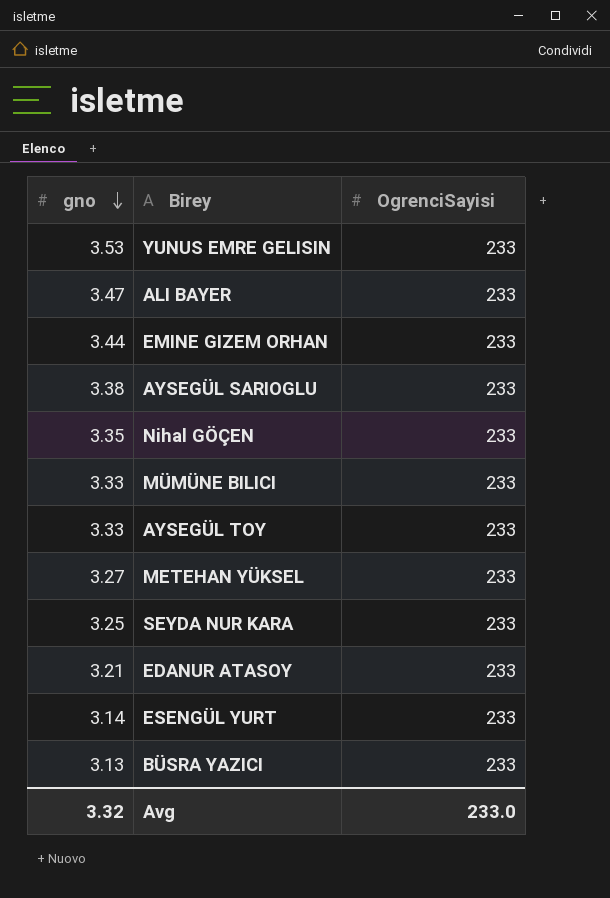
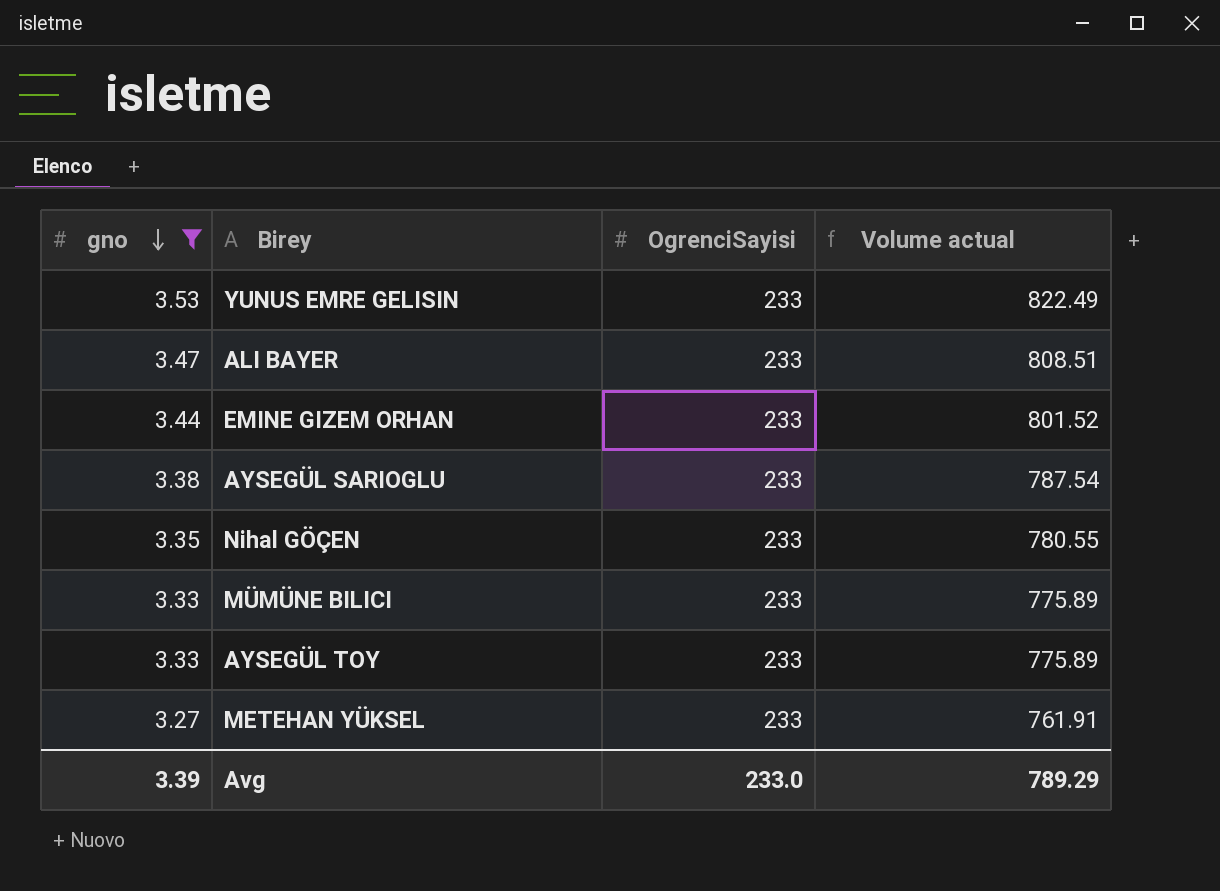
filter: none -> gno >= 3.27
column Volume actual | formula: none -> [gno] * [OgrenciSayisi]
Avg | gno: 3.32 -> 3.39

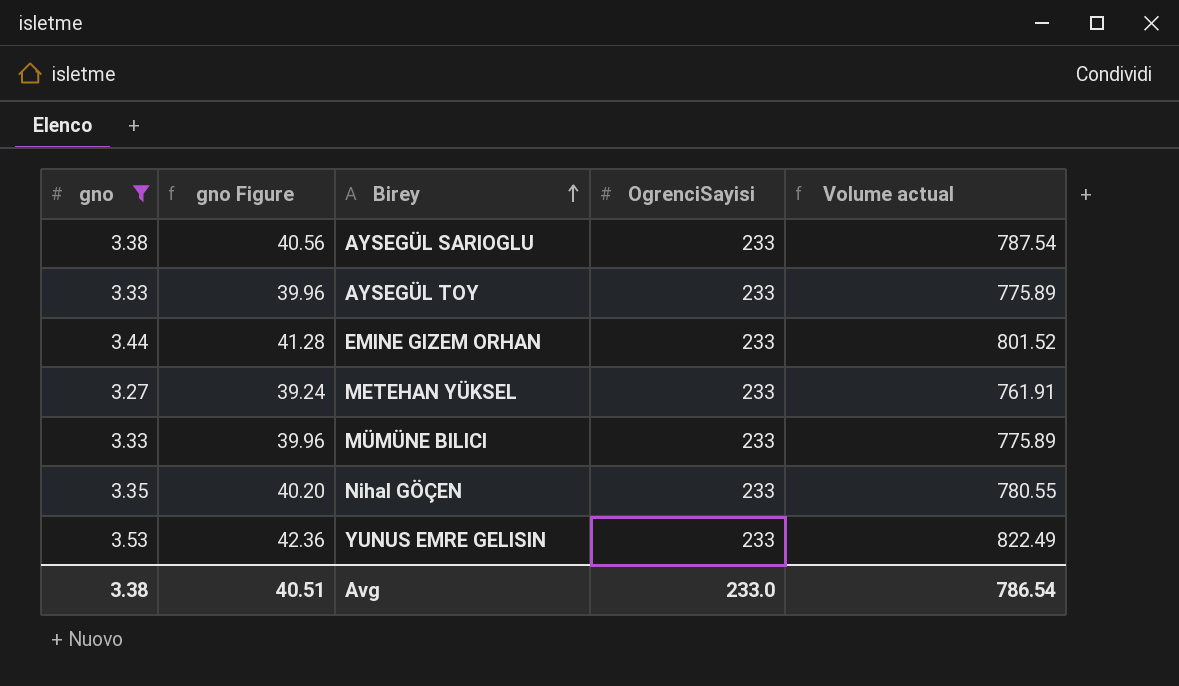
row order: gno descending -> Birey ascending
column gno Figure | formula: none -> [gno] * 12
row ALI BAYER: 3.47 | 233 | 808.51 -> none
Avg | gno: 3.39 -> 3.38
Avg | Volume actual: 789.29 -> 786.54

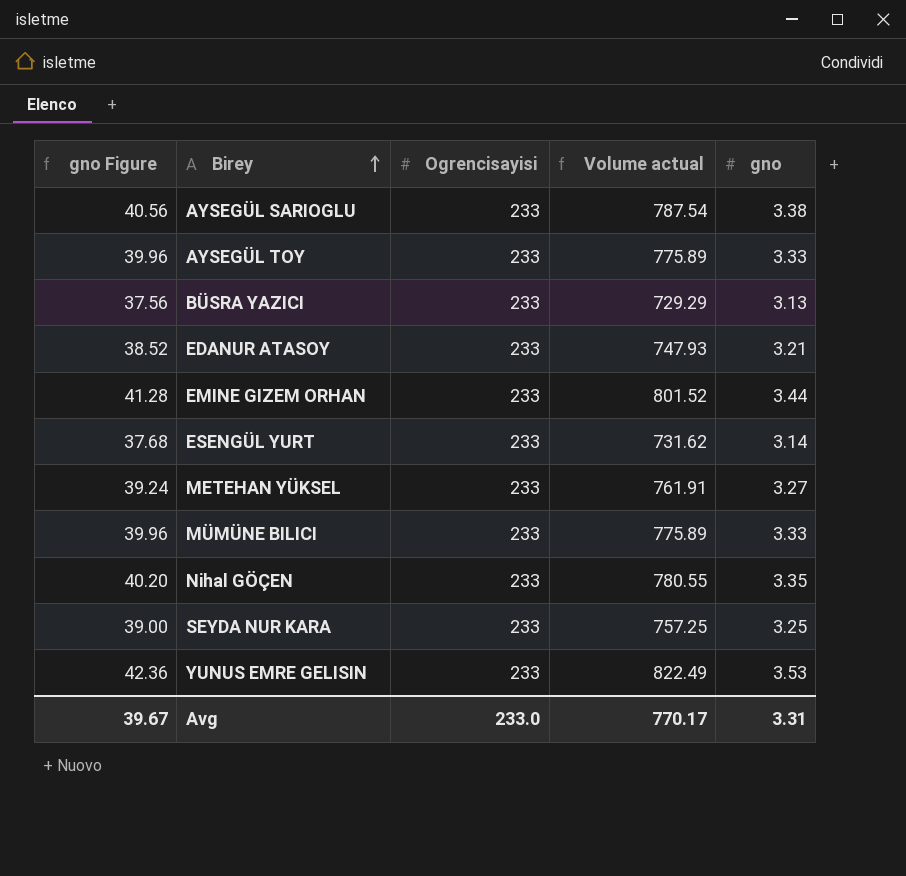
filter: gno >= 3.27 -> none
column name: OgrenciSayisi -> Ogrencisayisi
column gno | position: 1 -> 5
Avg | gno Figure: 40.51 -> 39.67
Avg | Volume actual: 786.54 -> 770.17
Avg | gno: 3.38 -> 3.31

